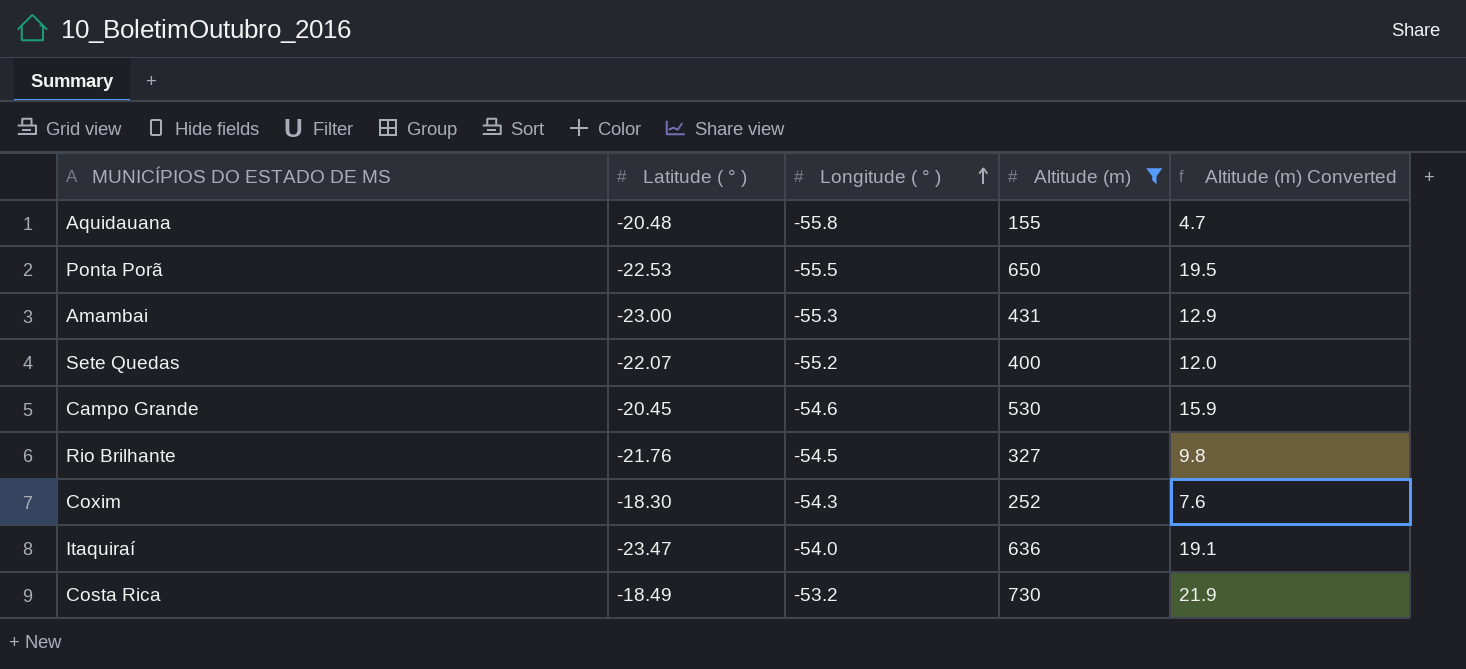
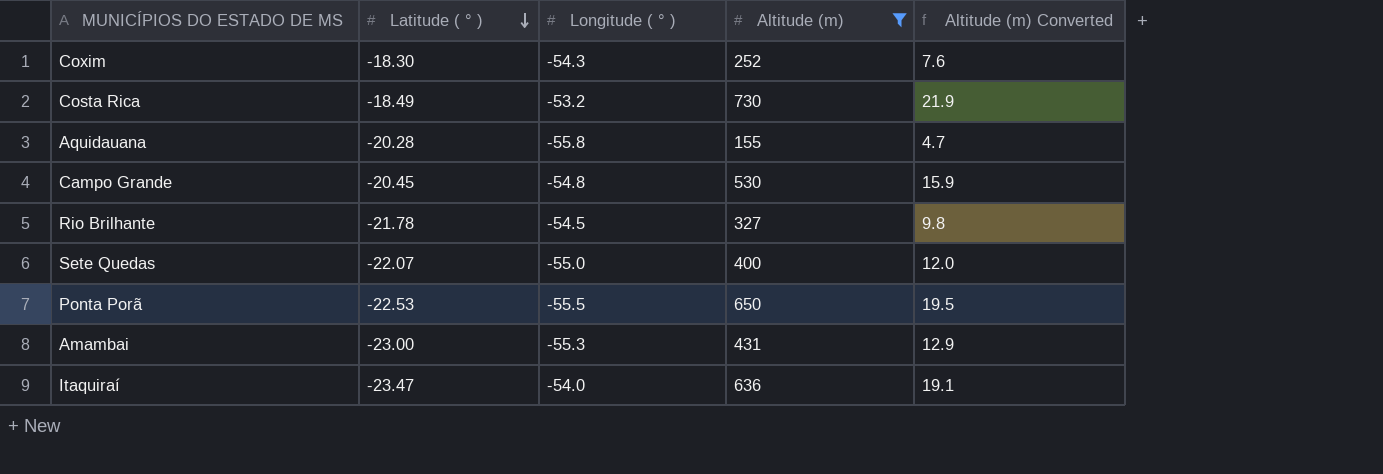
row order: Longitude ( ° ) ascending -> Latitude ( ° ) descending
Aquidauana | Latitude ( ° ): -20.48 -> -20.28
Campo Grande | Longitude ( ° ): -54.6 -> -54.8
Rio Brilhante | Latitude ( ° ): -21.76 -> -21.78
Sete Quedas | Longitude ( ° ): -55.2 -> -55.0

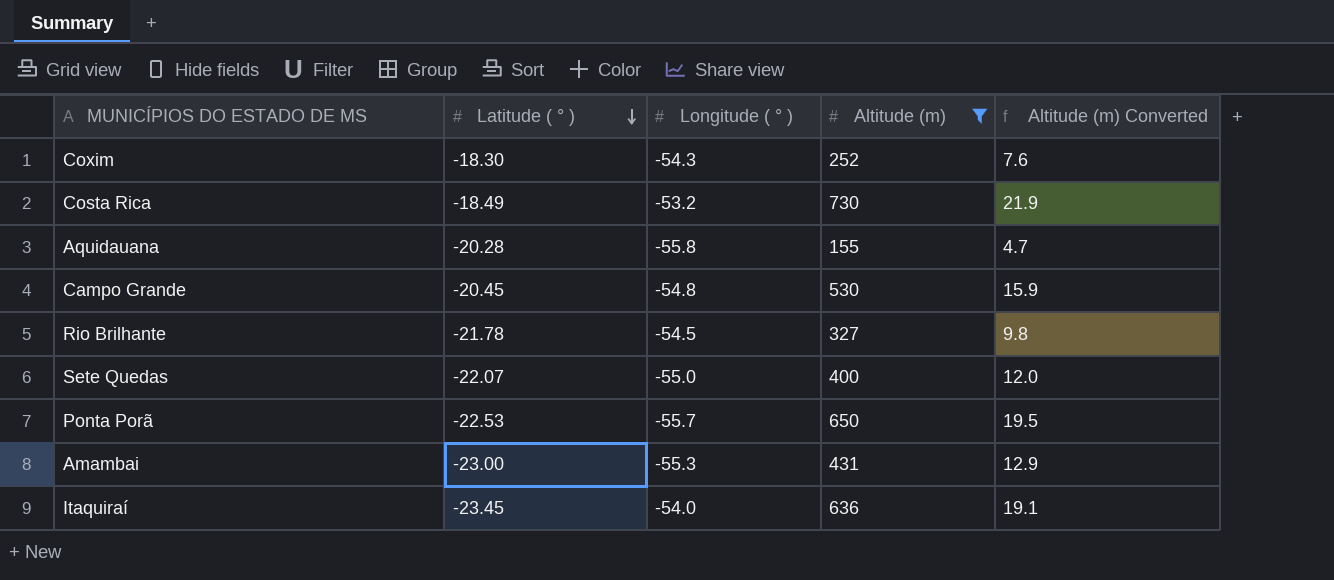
Ponta Porã | Longitude ( ° ): -55.5 -> -55.7
Itaquiraí | Latitude ( ° ): -23.47 -> -23.45

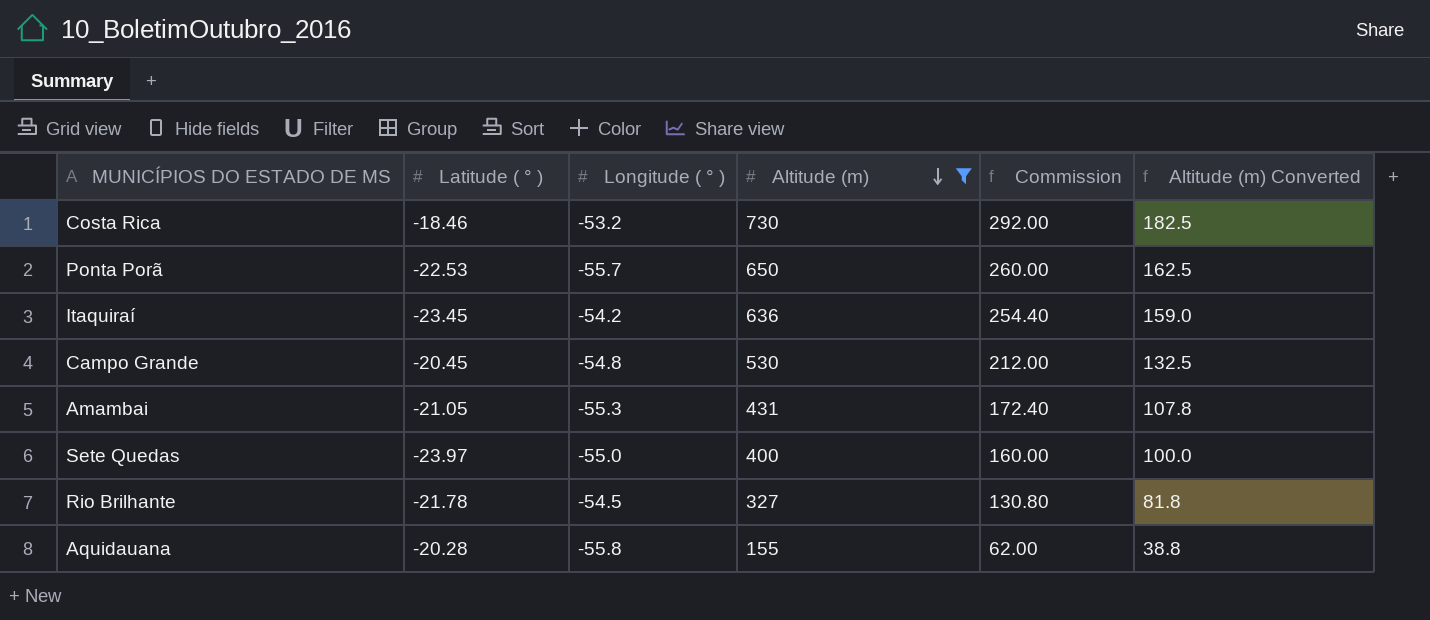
row order: Latitude ( ° ) descending -> Altitude (m) descending
column Commission | formula: none -> [Altitude (m)] * 0.4
column Altitude (m) Converted | formula: [Altitude (m)] * 0.03 -> [Altitude (m)] * 0.25
row Coxim: -18.30 | -54.3 | 252 | 7.6 -> none
Costa Rica | Latitude ( ° ): -18.49 -> -18.46
Itaquiraí | Longitude ( ° ): -54.0 -> -54.2
Amambai | Latitude ( ° ): -23.00 -> -21.05
Sete Quedas | Latitude ( ° ): -22.07 -> -23.97

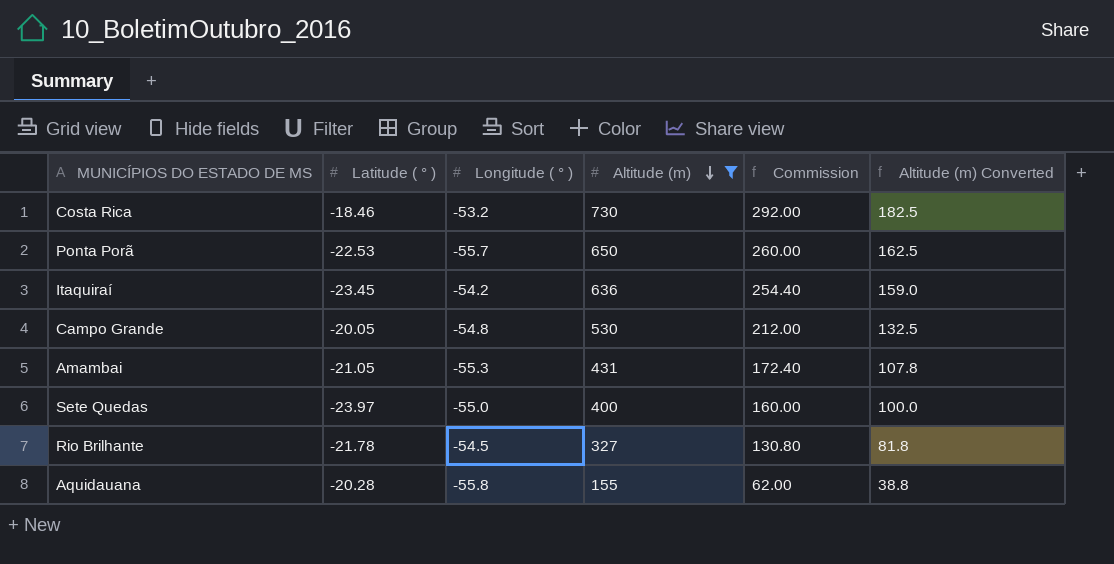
Campo Grande | Latitude ( ° ): -20.45 -> -20.05

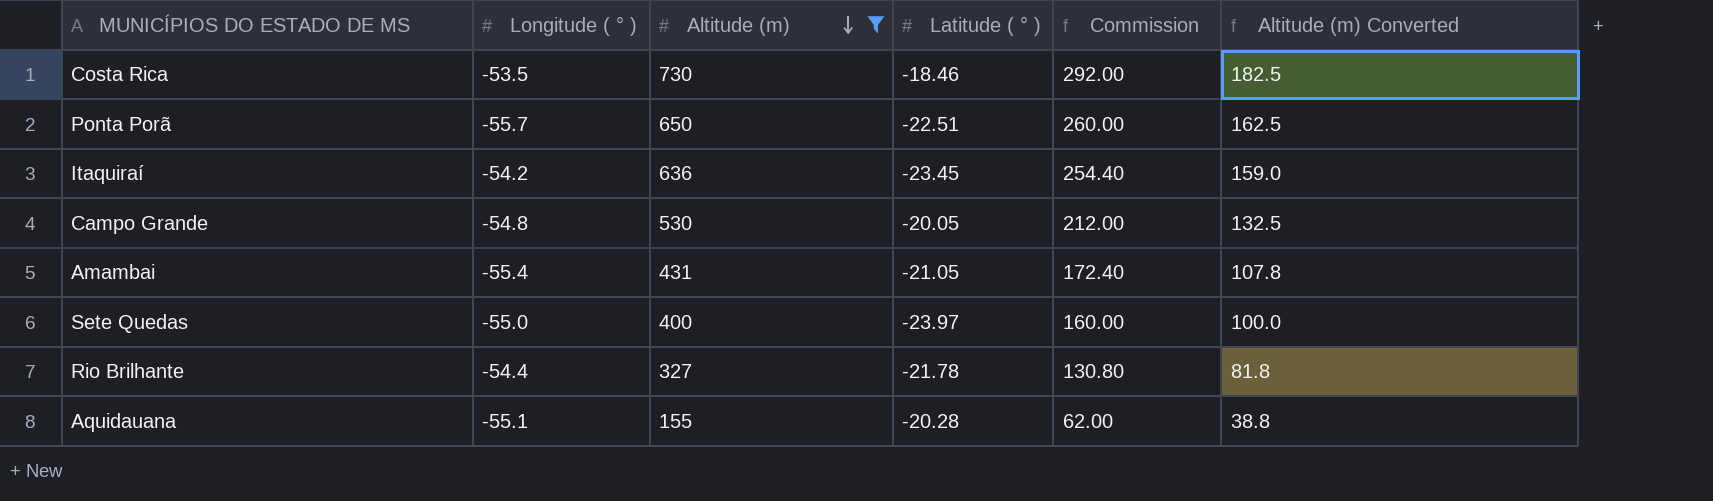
column Latitude ( ° ) | position: 2 -> 4
Costa Rica | Longitude ( ° ): -53.2 -> -53.5
Ponta Porã | Latitude ( ° ): -22.53 -> -22.51
Amambai | Longitude ( ° ): -55.3 -> -55.4
Rio Brilhante | Longitude ( ° ): -54.5 -> -54.4
Aquidauana | Longitude ( ° ): -55.8 -> -55.1

